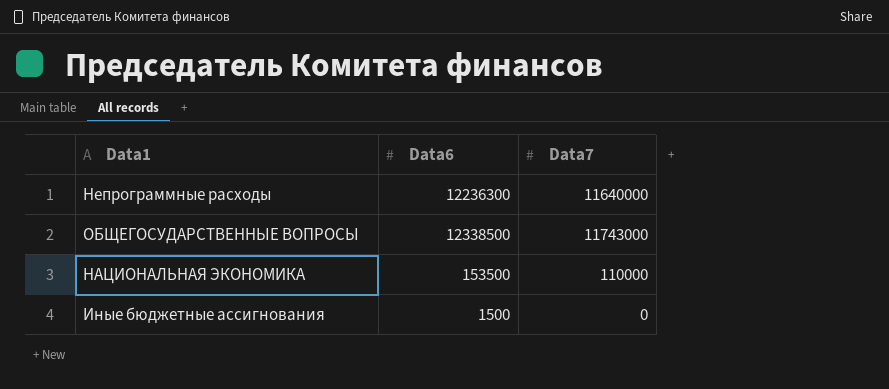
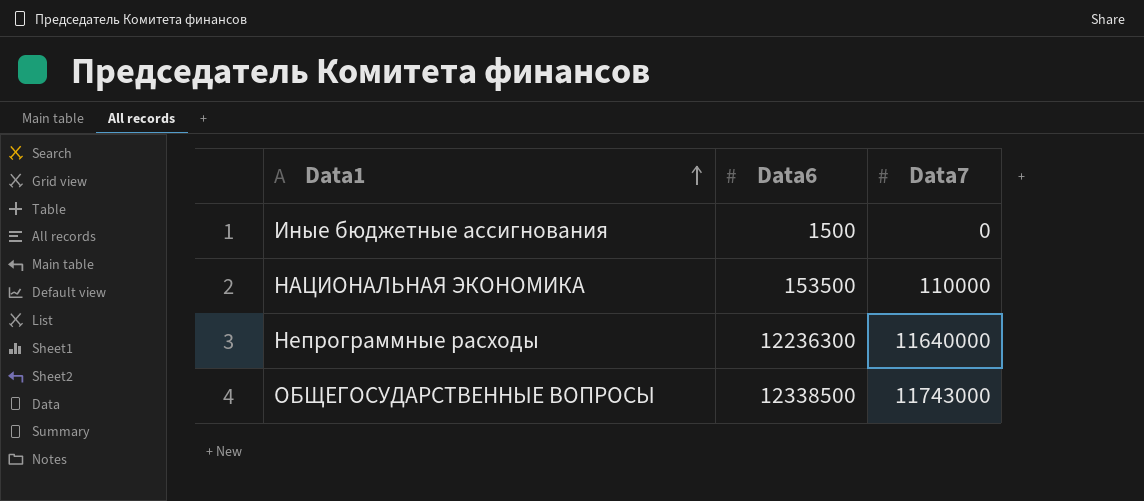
row order: none -> Data1 ascending

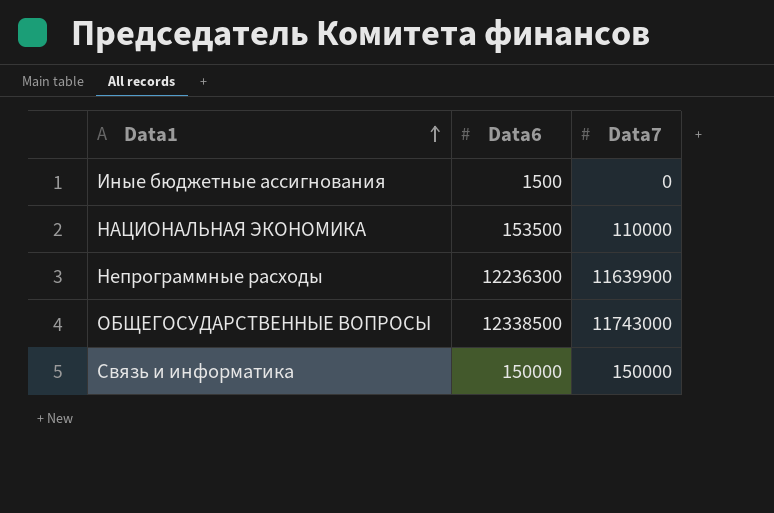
Непрограммные расходы | Data7: 11640000 -> 11639900
row Связь и информатика: none -> 150000 | 150000

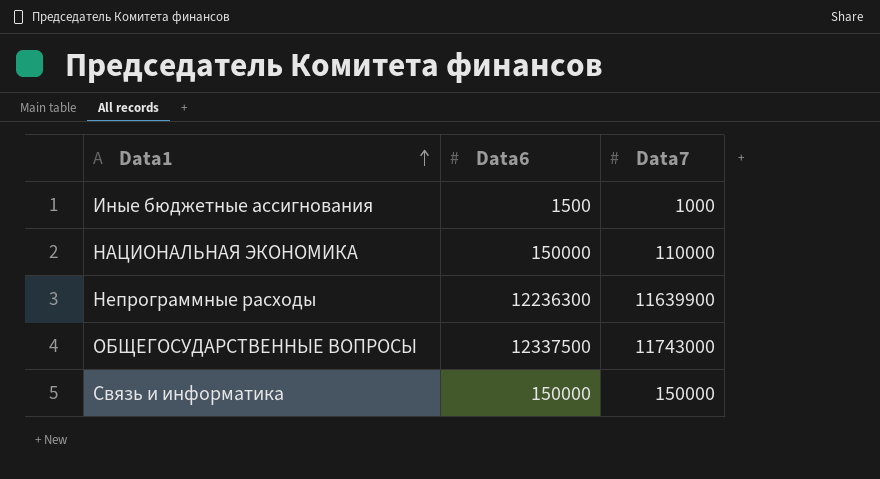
Иные бюджетные ассигнования | Data7: 0 -> 1000
НАЦИОНАЛЬНАЯ ЭКОНОМИКА | Data6: 153500 -> 150000
ОБЩЕГОСУДАРСТВЕННЫЕ ВОПРОСЫ | Data6: 12338500 -> 12337500

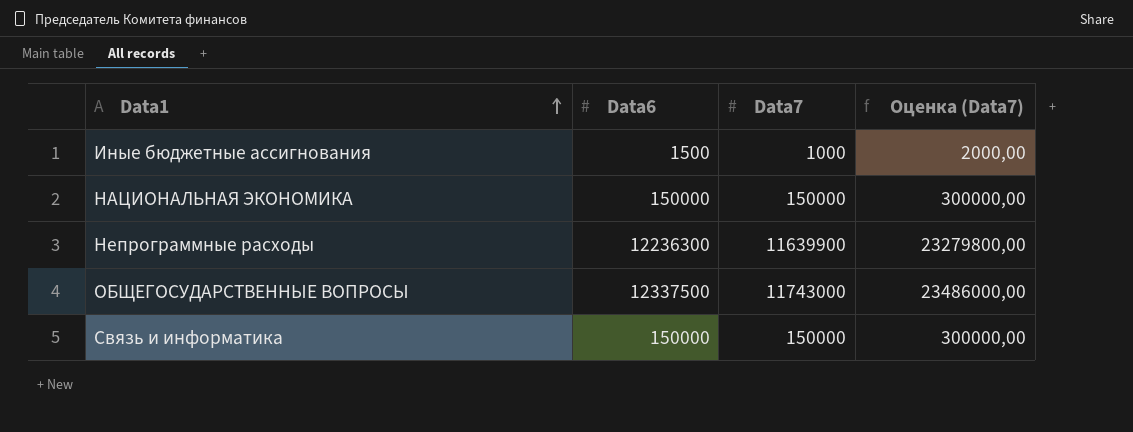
column Оценка (Data7) | formula: none -> [Data7] * 2
НАЦИОНАЛЬНАЯ ЭКОНОМИКА | Data7: 110000 -> 150000

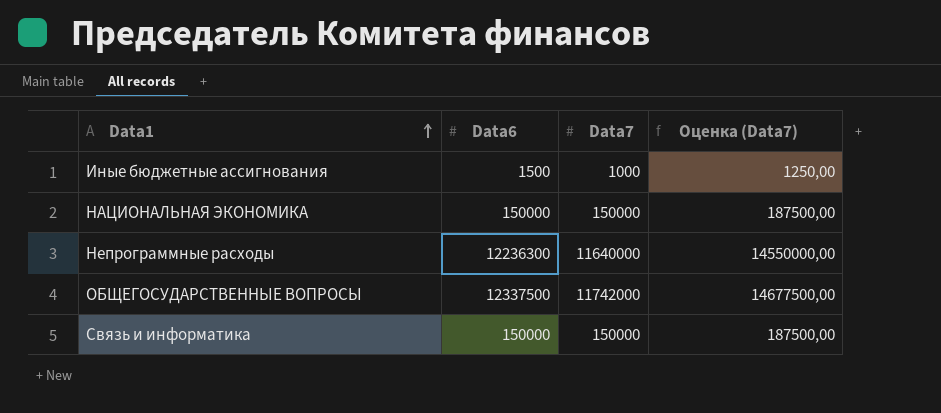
column Оценка (Data7) | formula: [Data7] * 2 -> [Data7] * 1,25
Непрограммные расходы | Data7: 11639900 -> 11640000
ОБЩЕГОСУДАРСТВЕННЫЕ ВОПРОСЫ | Data7: 11743000 -> 11742000

